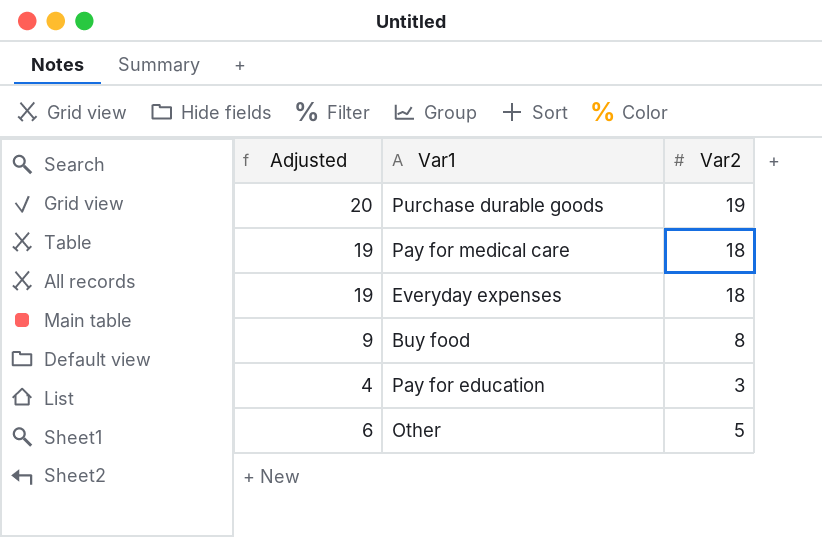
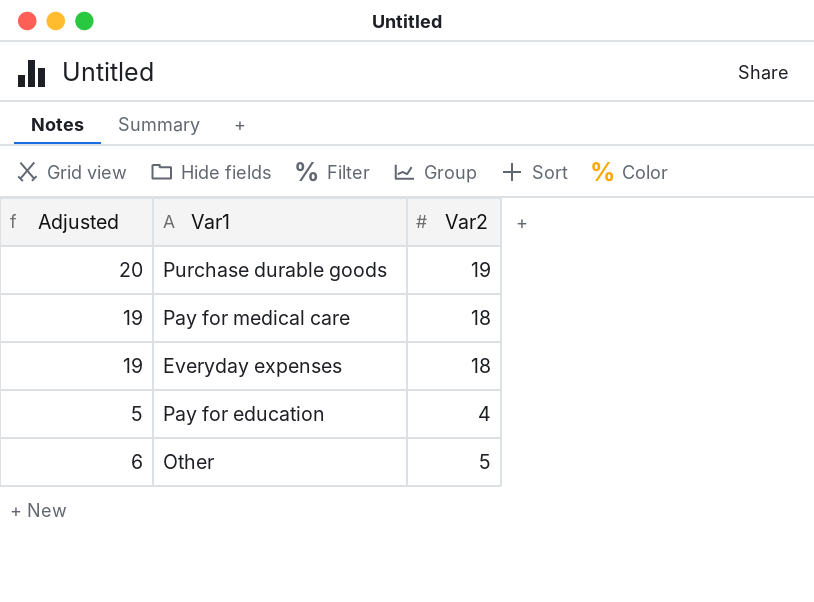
row Buy food: 9 | 8 -> none
Pay for education | Adjusted: 4 -> 5
Pay for education | Var2: 3 -> 4

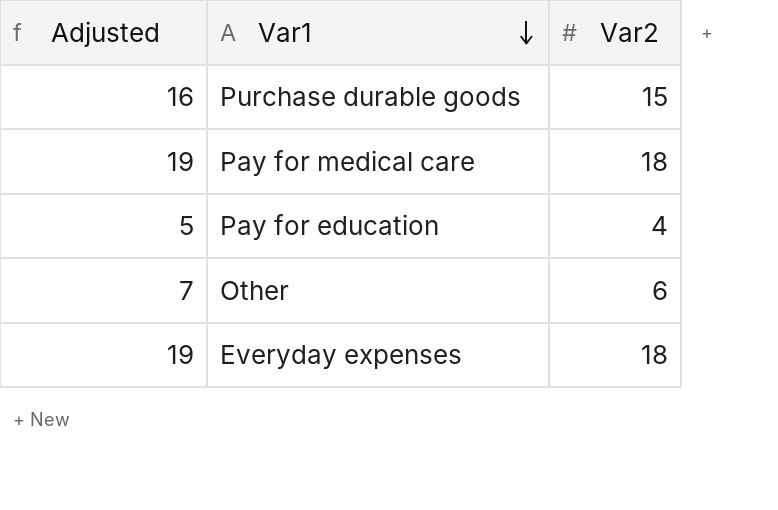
row order: none -> Var1 descending
Purchase durable goods | Adjusted: 20 -> 16
Purchase durable goods | Var2: 19 -> 15
Other | Adjusted: 6 -> 7
Other | Var2: 5 -> 6

